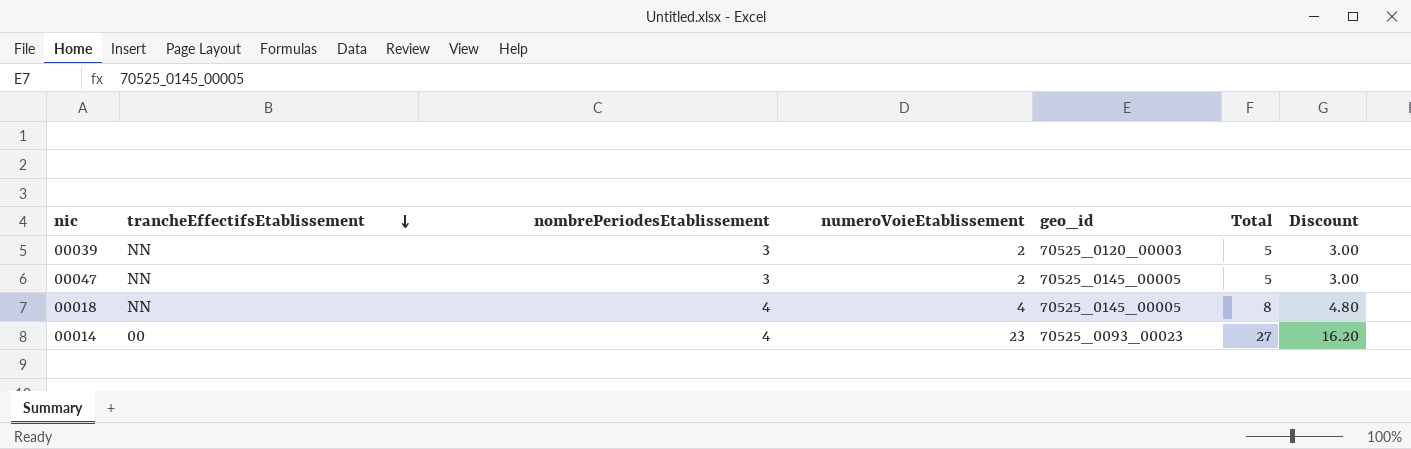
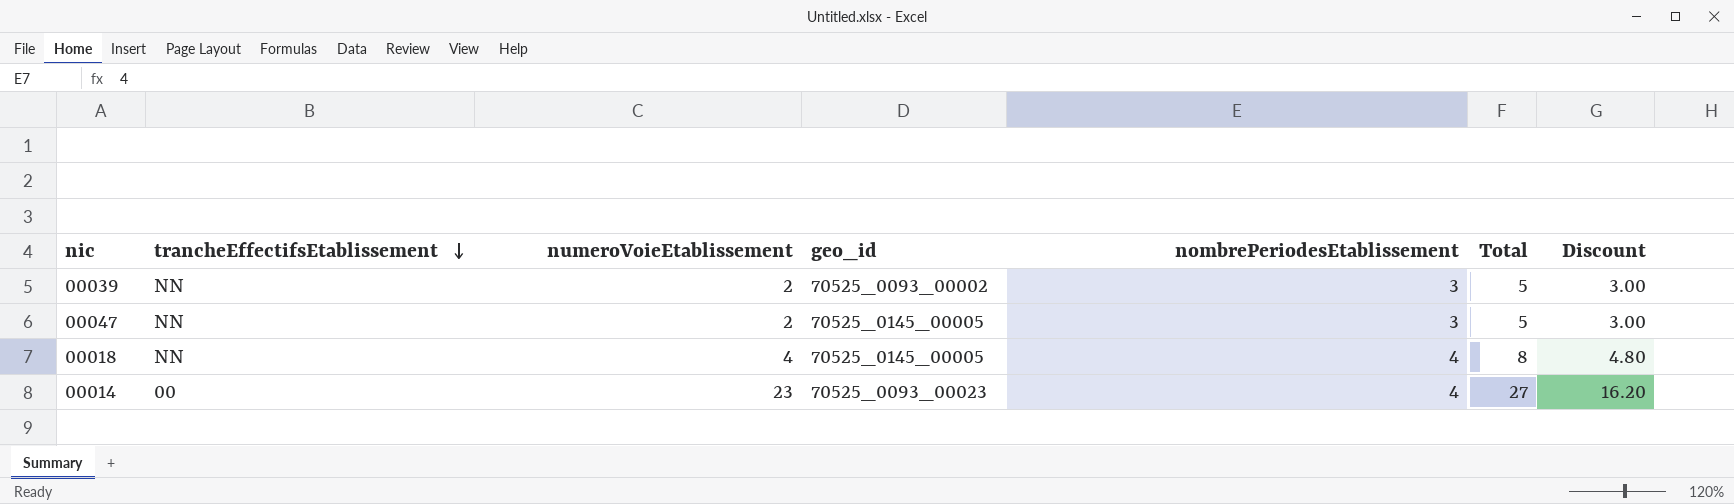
column nombrePeriodesEtablissement | position: 3 -> 5
00039 | geo_id: 70525_0120_00003 -> 70525_0093_00002

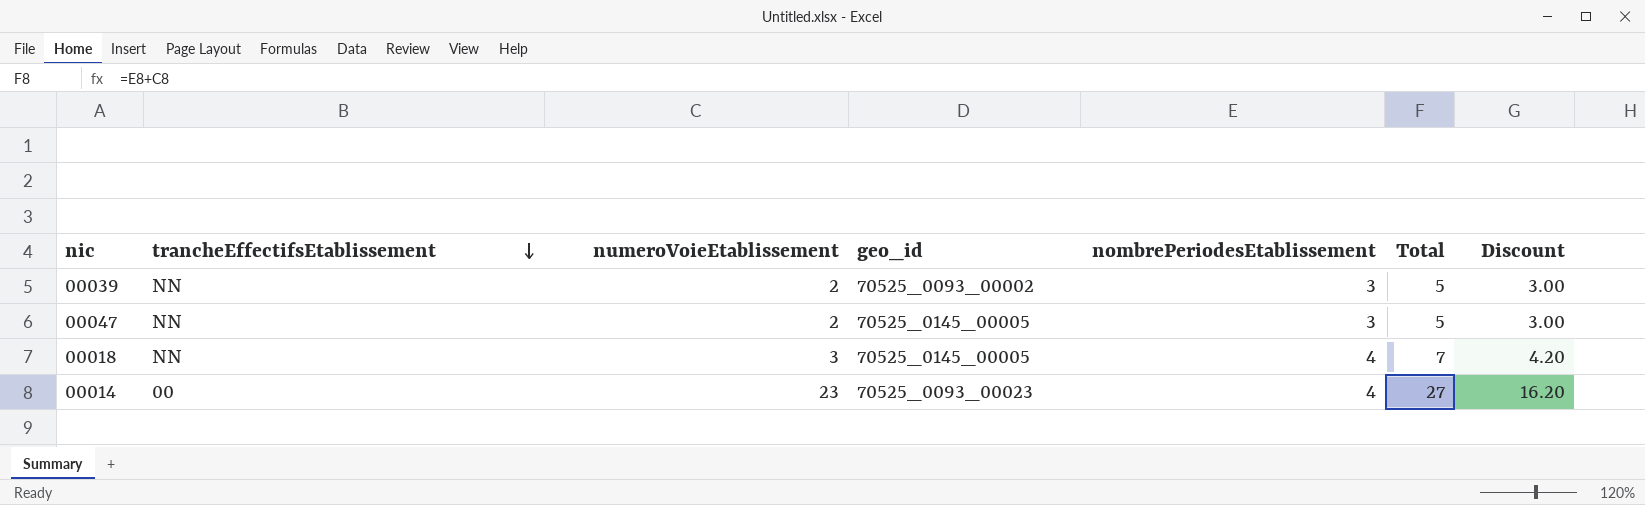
00018 | numeroVoieEtablissement: 4 -> 3
00018 | Total: 8 -> 7
00018 | Discount: 4.80 -> 4.20

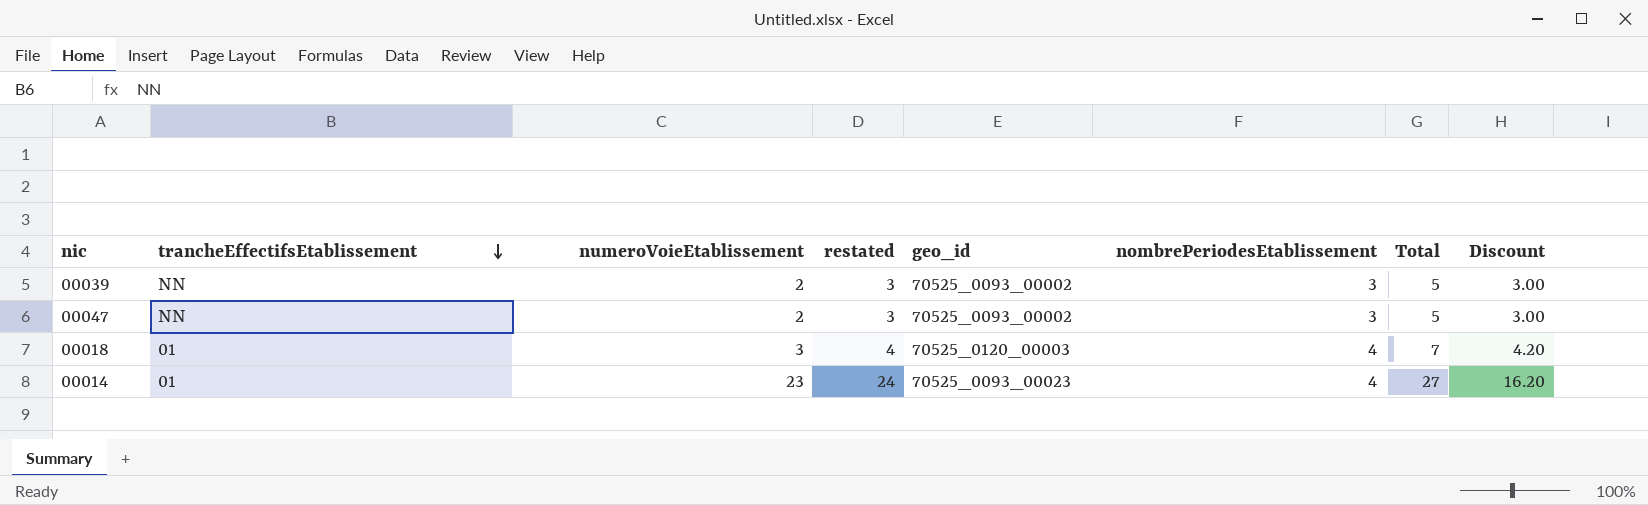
column restated | formula: none -> [numeroVoieEtablissement] + 1
00047 | geo_id: 70525_0145_00005 -> 70525_0093_00002
00018 | trancheEffectifsEtablissement: NN -> 01
00018 | geo_id: 70525_0145_00005 -> 70525_0120_00003
00014 | trancheEffectifsEtablissement: 00 -> 01

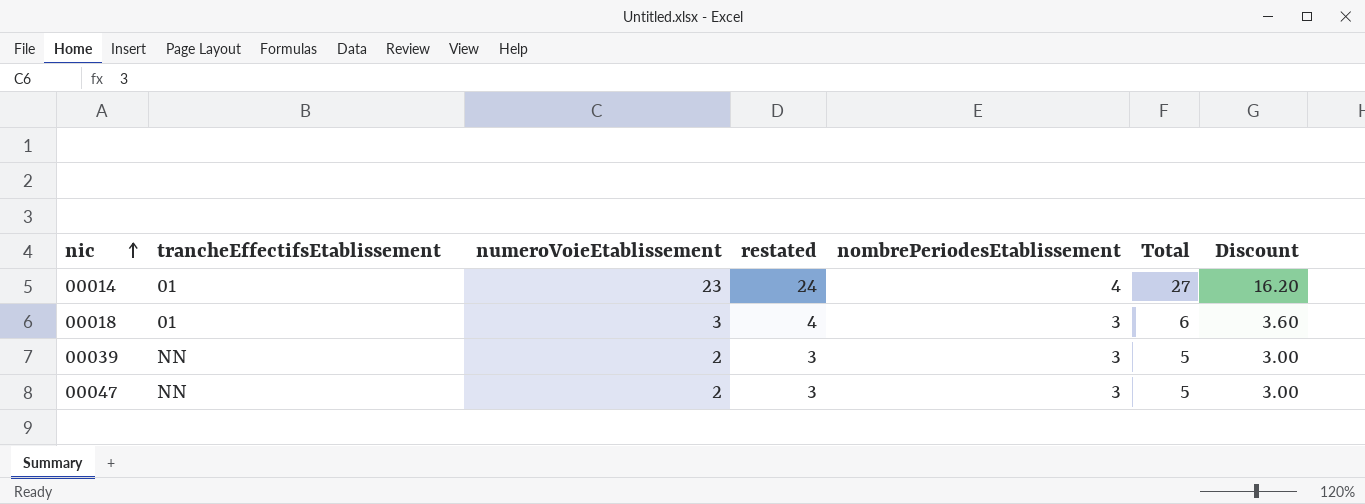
row order: trancheEffectifsEtablissement descending -> nic ascending
column geo_id | position: 5 -> none
00018 | nombrePeriodesEtablissement: 4 -> 3
00018 | Total: 7 -> 6
00018 | Discount: 4.20 -> 3.60

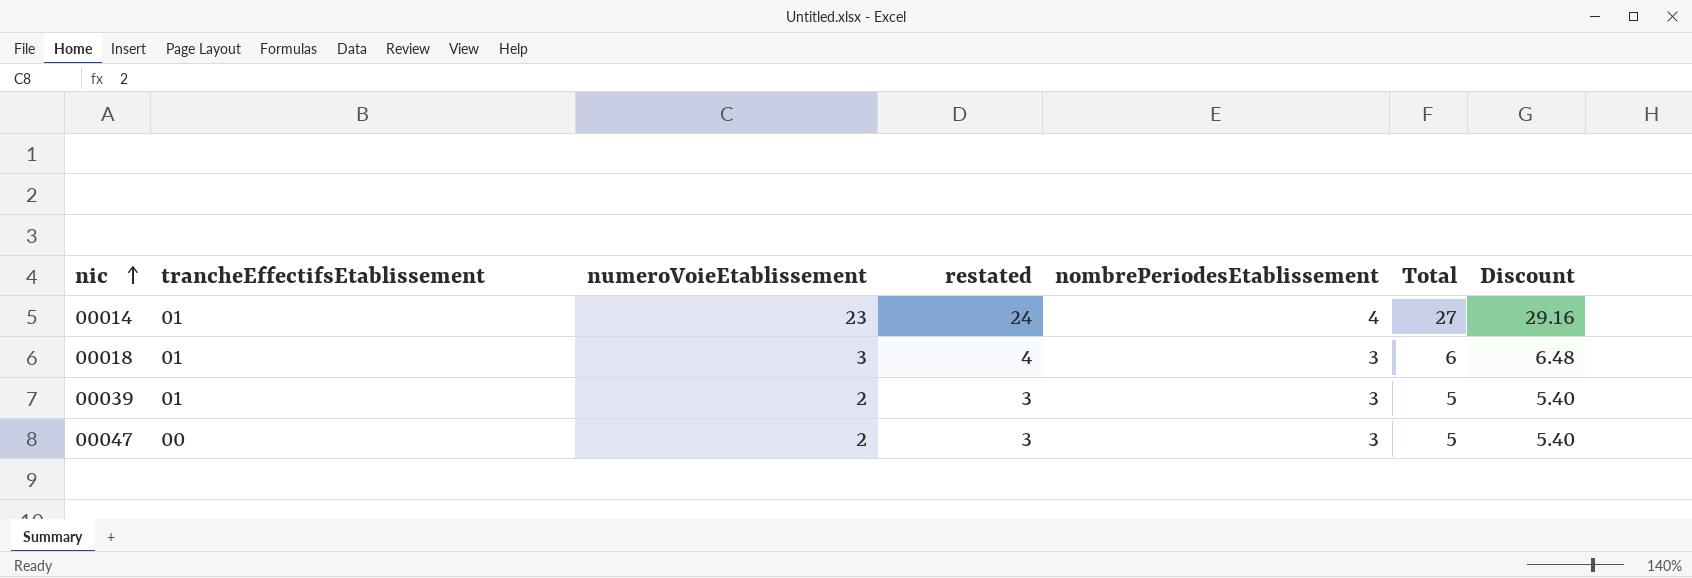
column Discount | formula: [Total] * 0.6 -> [Total] * 1.08
00039 | trancheEffectifsEtablissement: NN -> 01
00047 | trancheEffectifsEtablissement: NN -> 00

